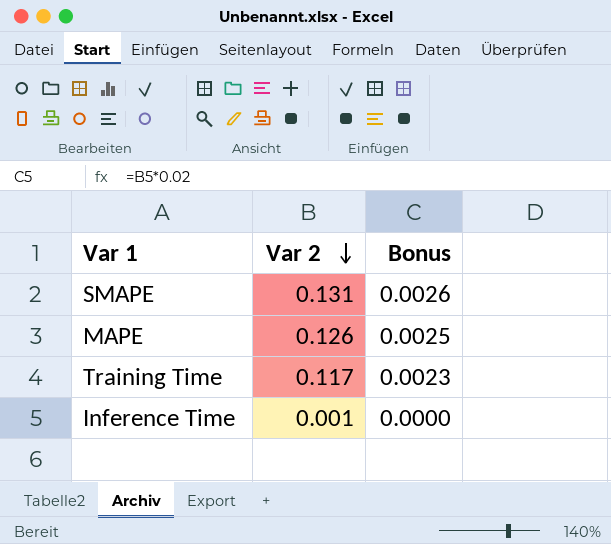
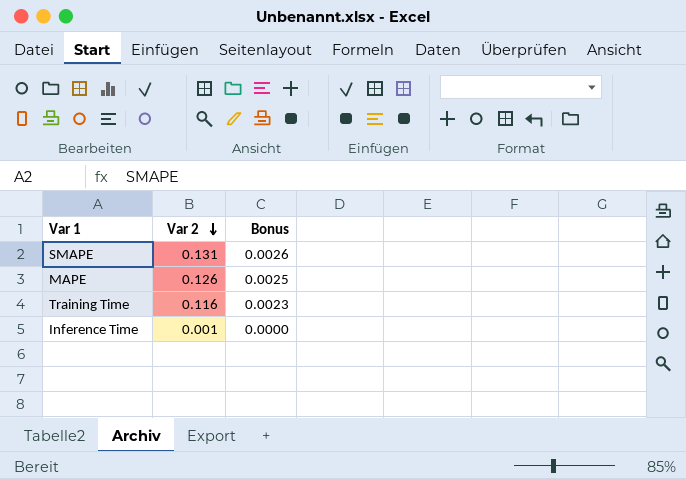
Training Time | Var 2: 0.117 -> 0.116

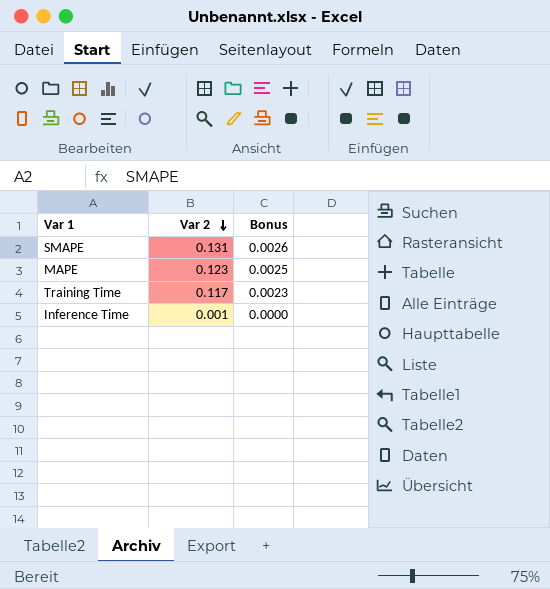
MAPE | Var 2: 0.126 -> 0.123
Training Time | Var 2: 0.116 -> 0.117

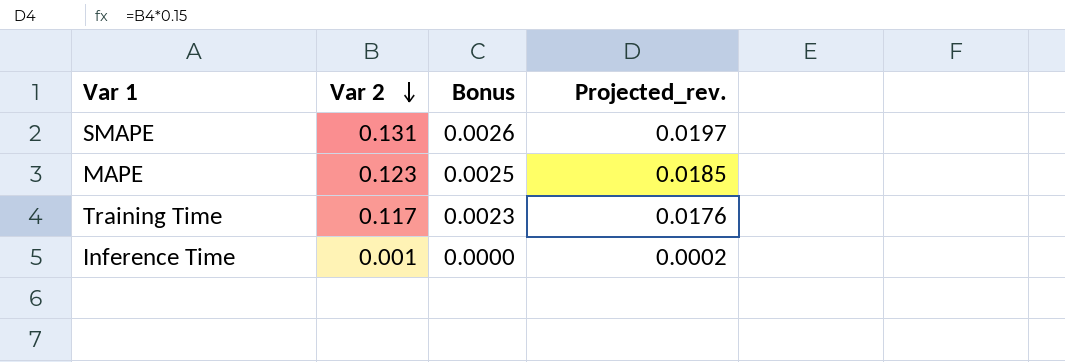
column Projected_rev. | formula: none -> [Var 2] * 0.15

